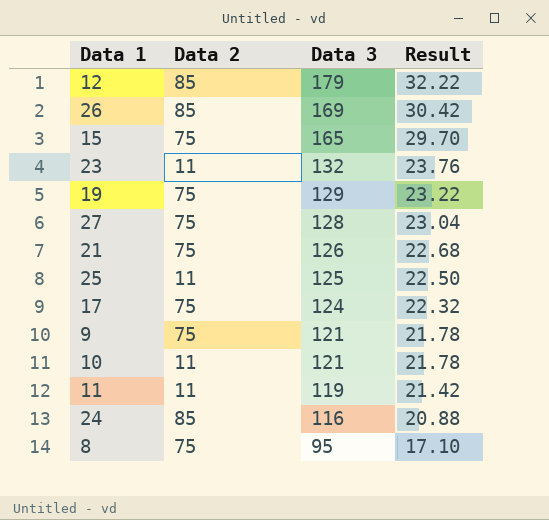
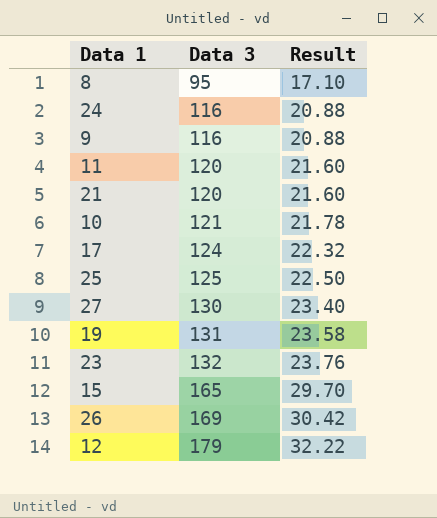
row order: Data 3 descending -> Data 3 ascending
column Data 2 | position: 2 -> none
9 | Data 3: 121 -> 116
9 | Result: 21.78 -> 20.88
11 | Data 3: 119 -> 120
11 | Result: 21.42 -> 21.60
21 | Data 3: 126 -> 120
21 | Result: 22.68 -> 21.60
27 | Data 3: 128 -> 130
27 | Result: 23.04 -> 23.40
19 | Data 3: 129 -> 131
19 | Result: 23.22 -> 23.58

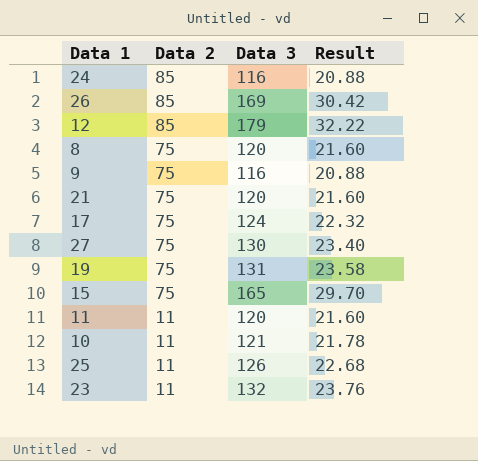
row order: Data 3 ascending -> Data 2 descending
column Data 2 | position: none -> 2
8 | Data 3: 95 -> 120
8 | Result: 17.10 -> 21.60
25 | Data 3: 125 -> 126
25 | Result: 22.50 -> 22.68

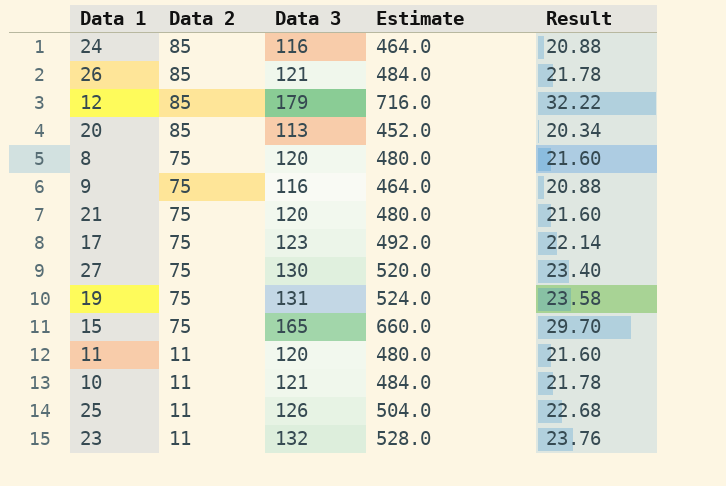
column Estimate | formula: none -> [Data 3] * 4
26 | Data 3: 169 -> 121
26 | Result: 30.42 -> 21.78
row 20: none -> 85 | 113 | 452.0 | 20.34
17 | Data 3: 124 -> 123
17 | Result: 22.32 -> 22.14

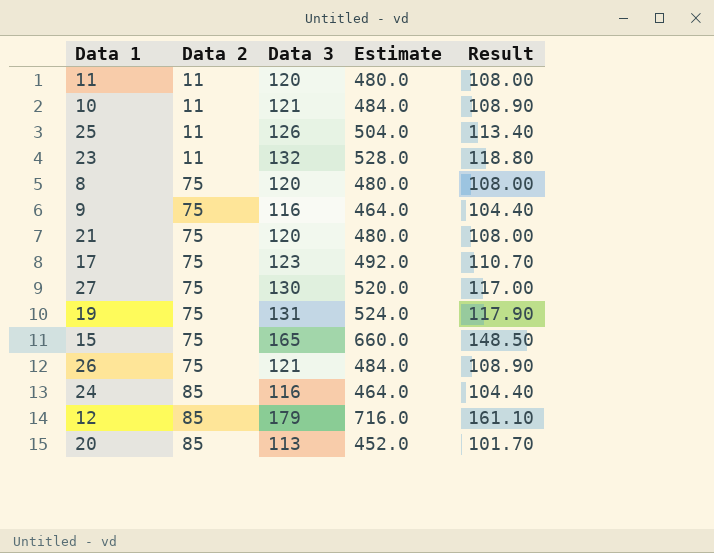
row order: Data 2 descending -> Data 2 ascending
column Result | formula: [Data 3] * 0.18 -> [Data 3] * 0.9
26 | Data 2: 85 -> 75

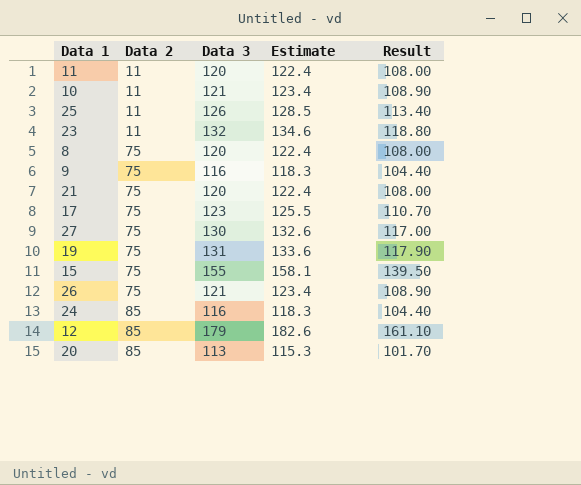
column Estimate | formula: [Data 3] * 4 -> [Data 3] * 1.02
15 | Data 3: 165 -> 155
15 | Result: 148.50 -> 139.50

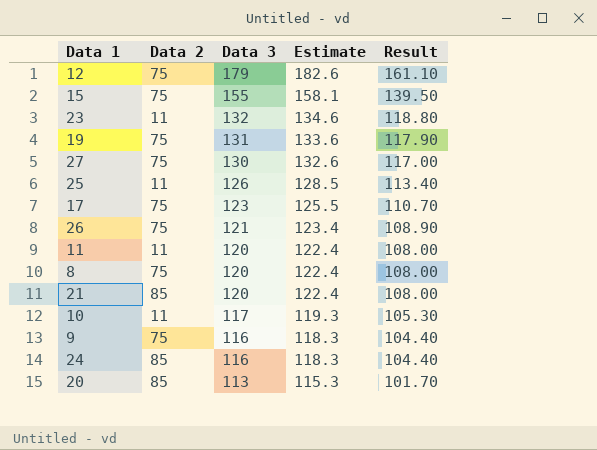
row order: Data 2 ascending -> Data 3 descending
12 | Data 2: 85 -> 75
21 | Data 2: 75 -> 85
10 | Data 3: 121 -> 117
10 | Estimate: 123.4 -> 119.3
10 | Result: 108.90 -> 105.30

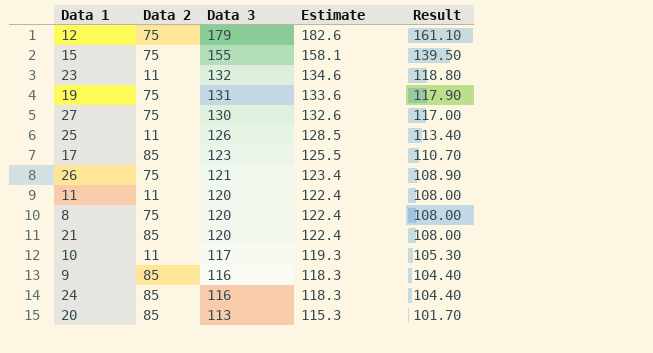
17 | Data 2: 75 -> 85
9 | Data 2: 75 -> 85

